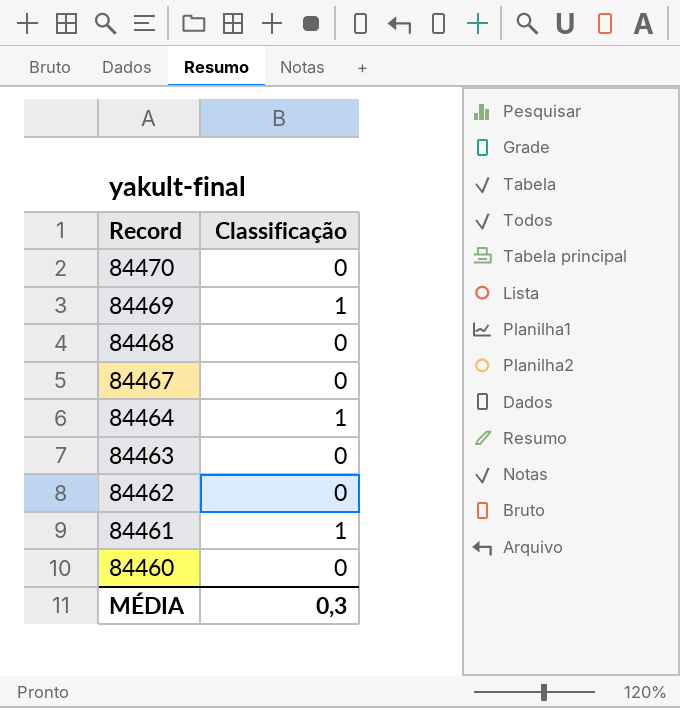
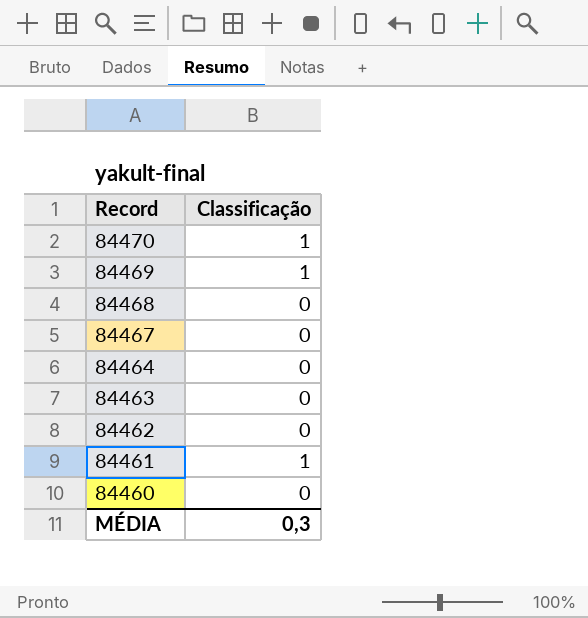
84470 | Classificação: 0 -> 1
84464 | Classificação: 1 -> 0

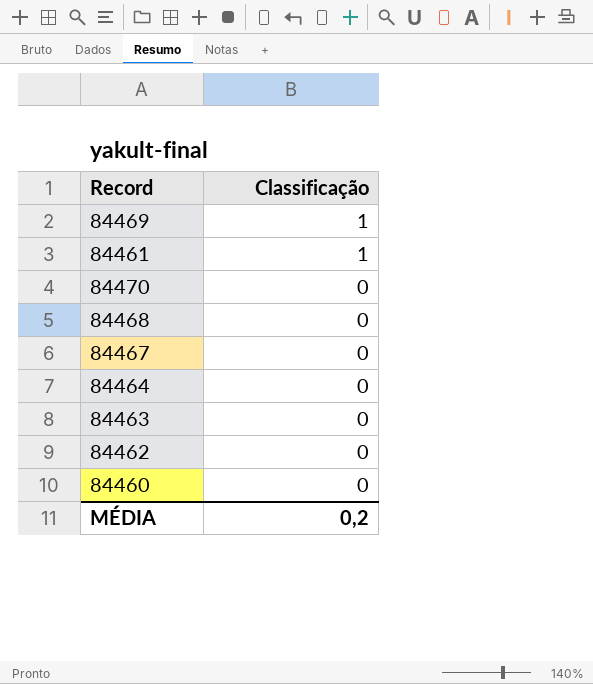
row order: Record descending -> Classificação descending
84470 | Classificação: 1 -> 0
MÉDIA | Classificação: 0,3 -> 0,2

